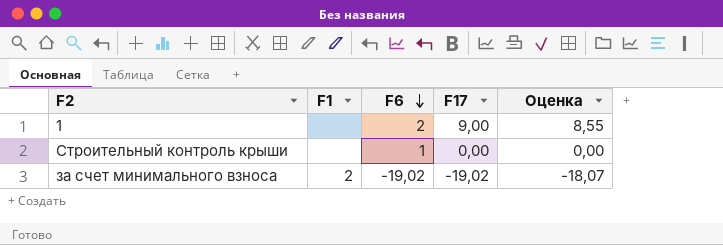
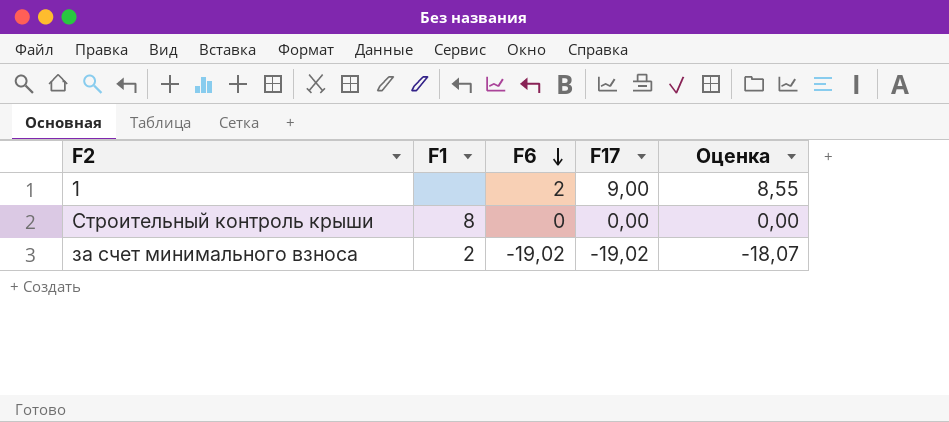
Строительный контроль крыши | F1: none -> 8
Строительный контроль крыши | F6: 1 -> 0

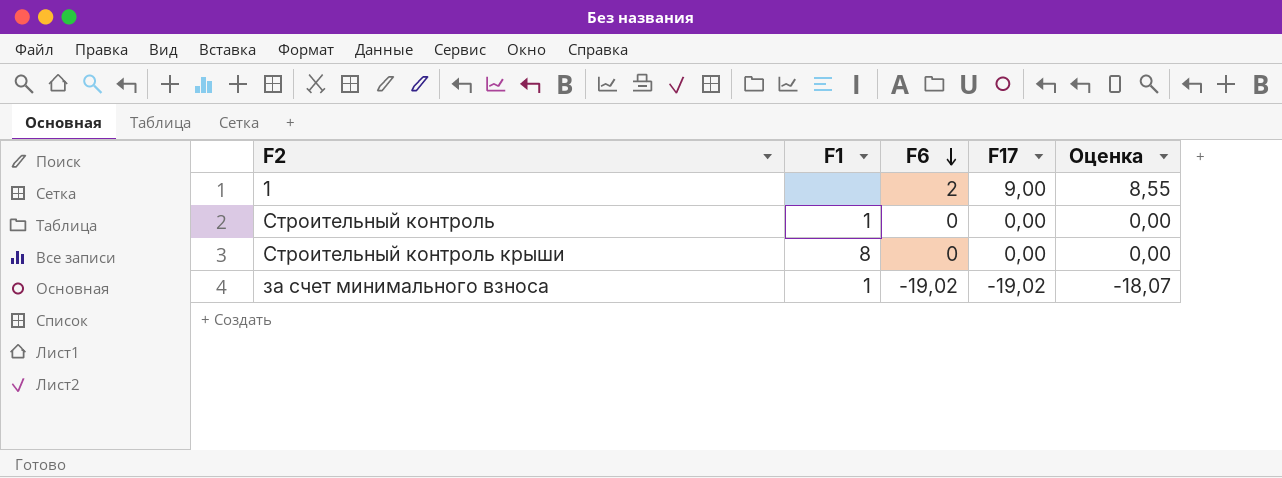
row Строительный контроль: none -> 1 | 0 | 0,00 | 0,00
за счет минимального взноса | F1: 2 -> 1

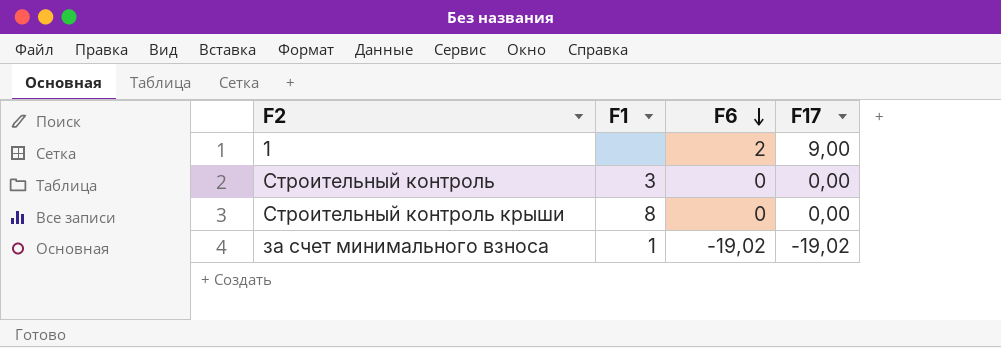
column Оценка | formula: [F17] * 0,95 -> none
Строительный контроль | F1: 1 -> 3

